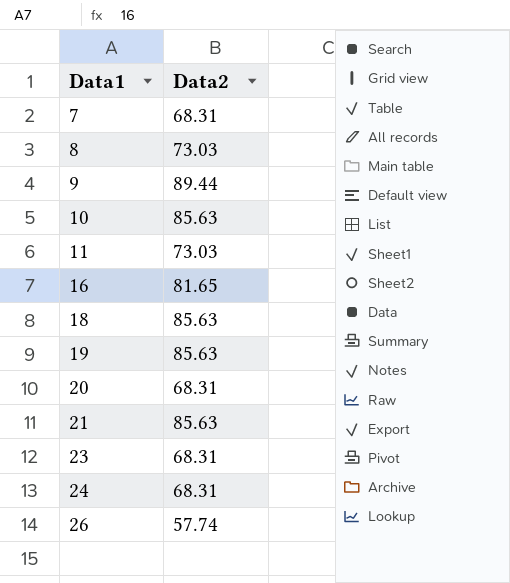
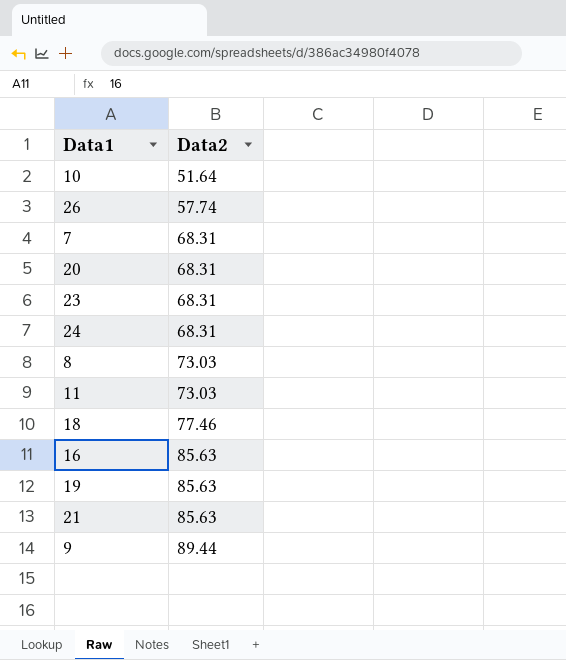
row order: Data1 ascending -> Data2 ascending
10 | Data2: 85.63 -> 51.64
18 | Data2: 85.63 -> 77.46
16 | Data2: 81.65 -> 85.63

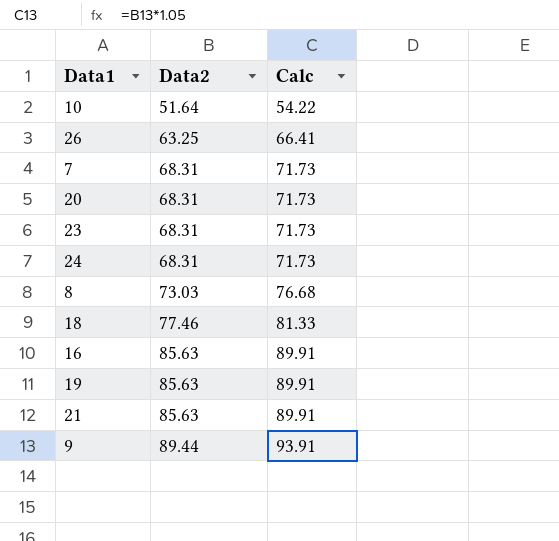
column Calc | formula: none -> [Data2] * 1.05
row 11: 73.03 -> none
26 | Data2: 57.74 -> 63.25

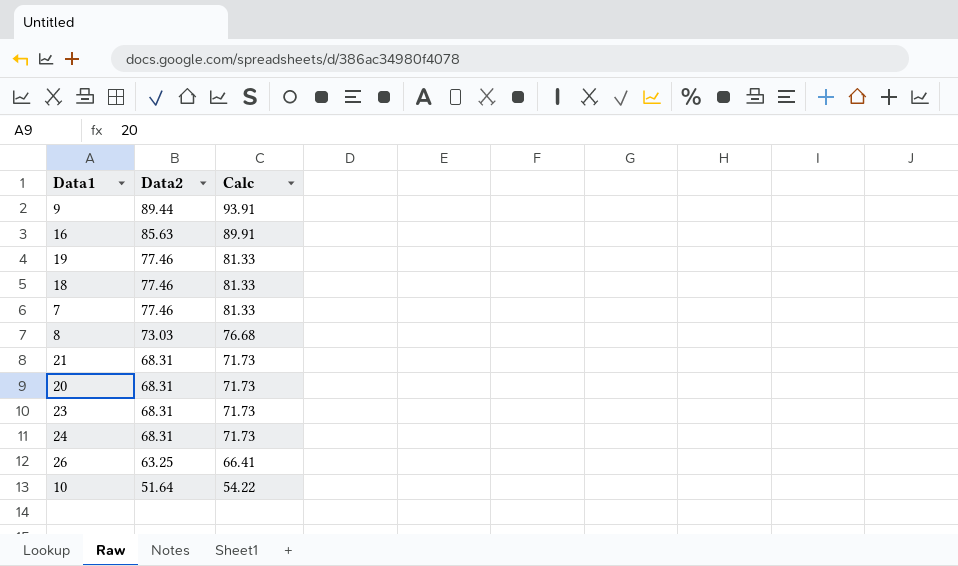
row order: Data2 ascending -> Data2 descending
19 | Data2: 85.63 -> 77.46
19 | Calc: 89.91 -> 81.33
7 | Data2: 68.31 -> 77.46
7 | Calc: 71.73 -> 81.33
21 | Data2: 85.63 -> 68.31
21 | Calc: 89.91 -> 71.73

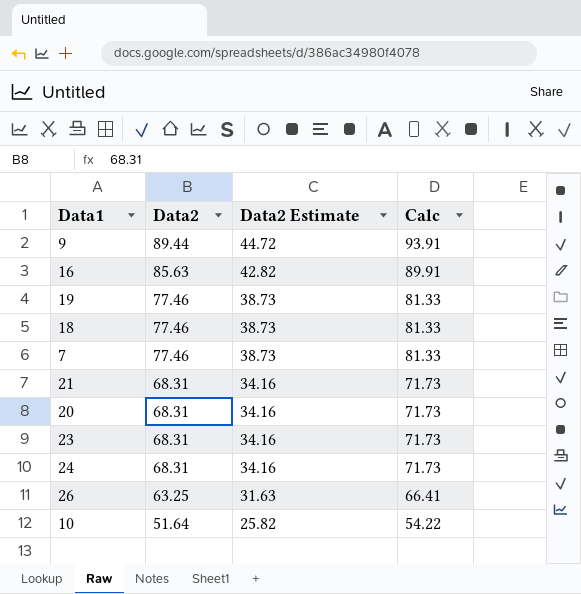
column Data2 Estimate | formula: none -> [Data2] * 0.5
row 8: 73.03 | 76.68 -> none

